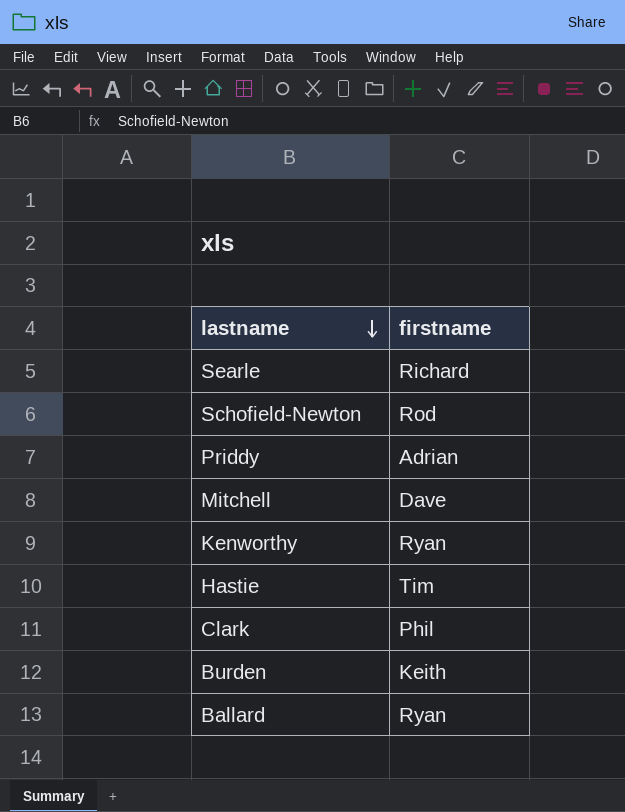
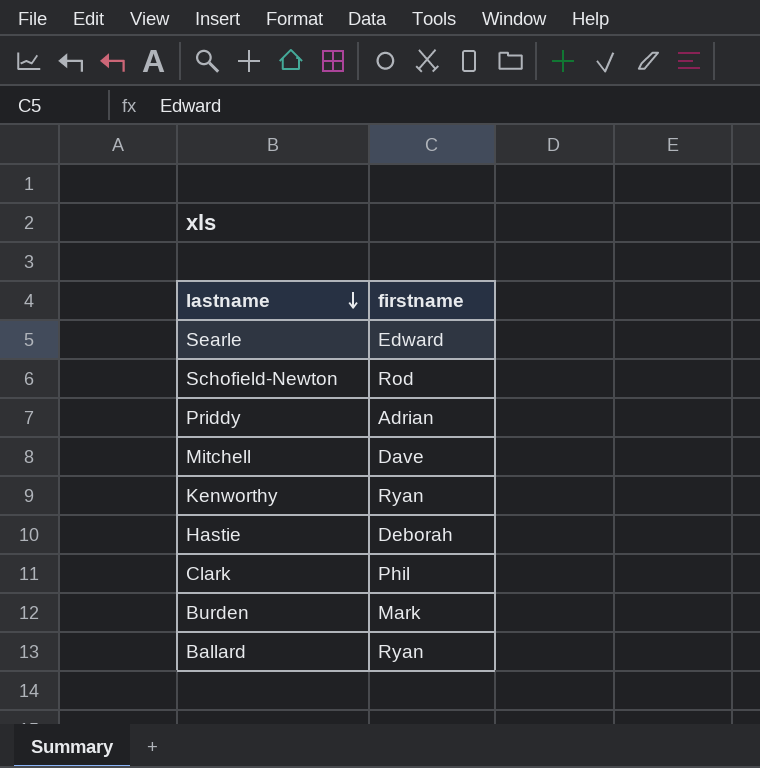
Searle | firstname: Richard -> Edward
Hastie | firstname: Tim -> Deborah
Burden | firstname: Keith -> Mark

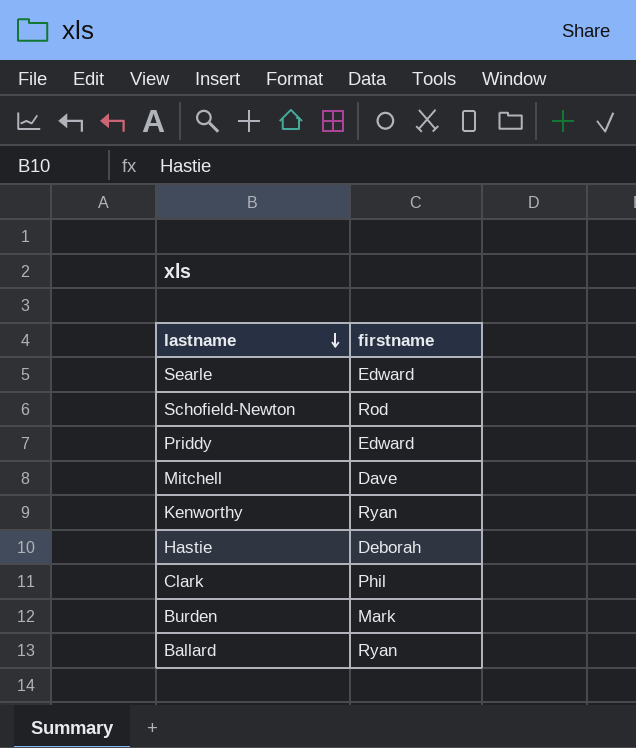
Priddy | firstname: Adrian -> Edward

